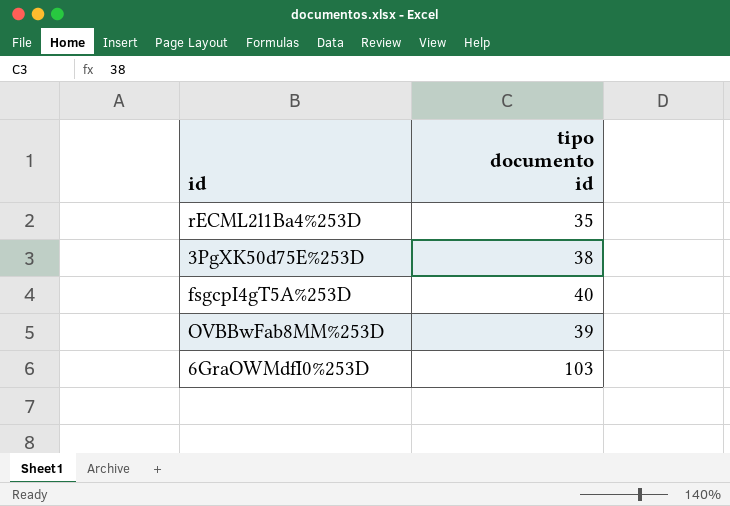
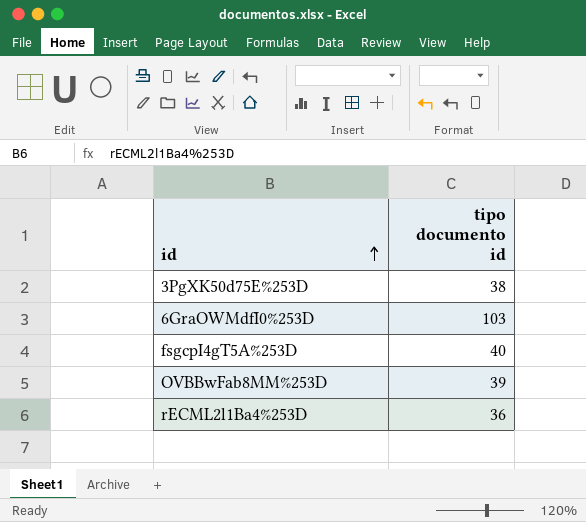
row order: none -> id ascending
rECML2l1Ba4%253D | tipo documento id: 35 -> 36

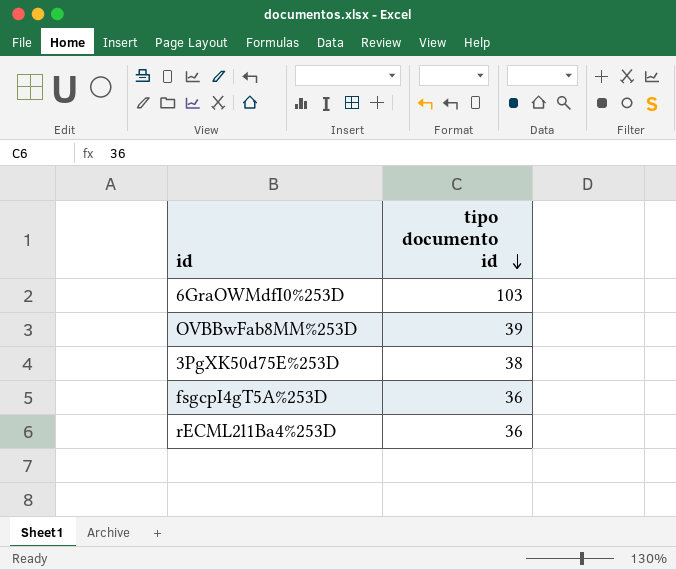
row order: id ascending -> tipo documento id descending
fsgcpI4gT5A%253D | tipo documento id: 40 -> 36

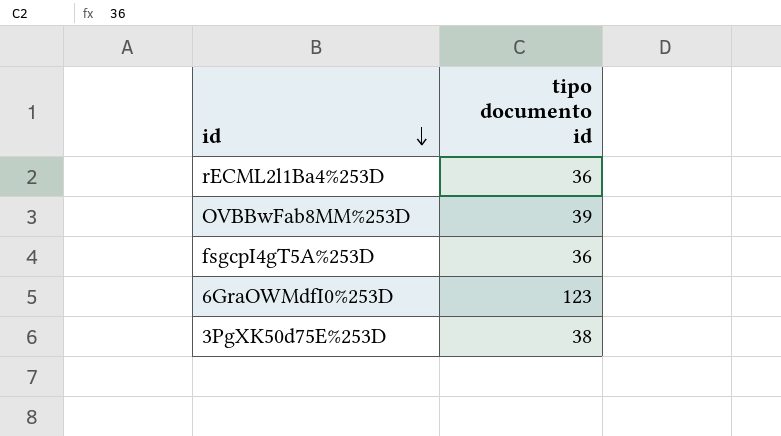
row order: tipo documento id descending -> id descending
6GraOWMdfI0%253D | tipo documento id: 103 -> 123

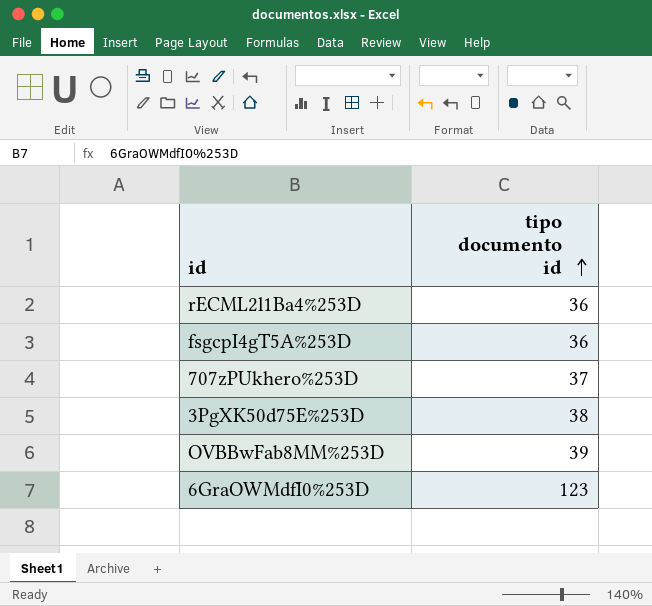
row order: id descending -> tipo documento id ascending
row 707zPUkhero%253D: none -> 37

